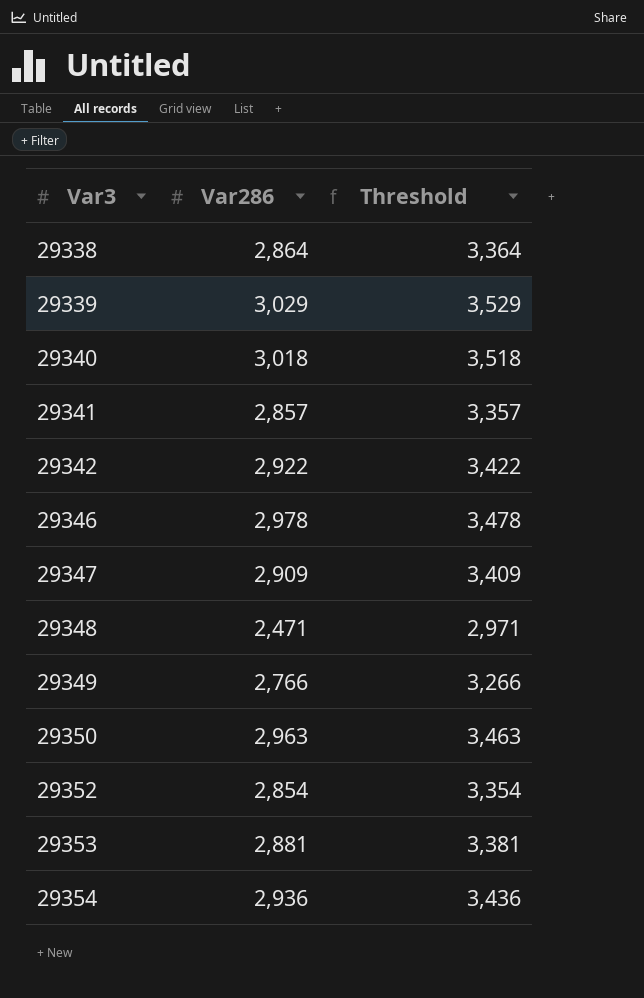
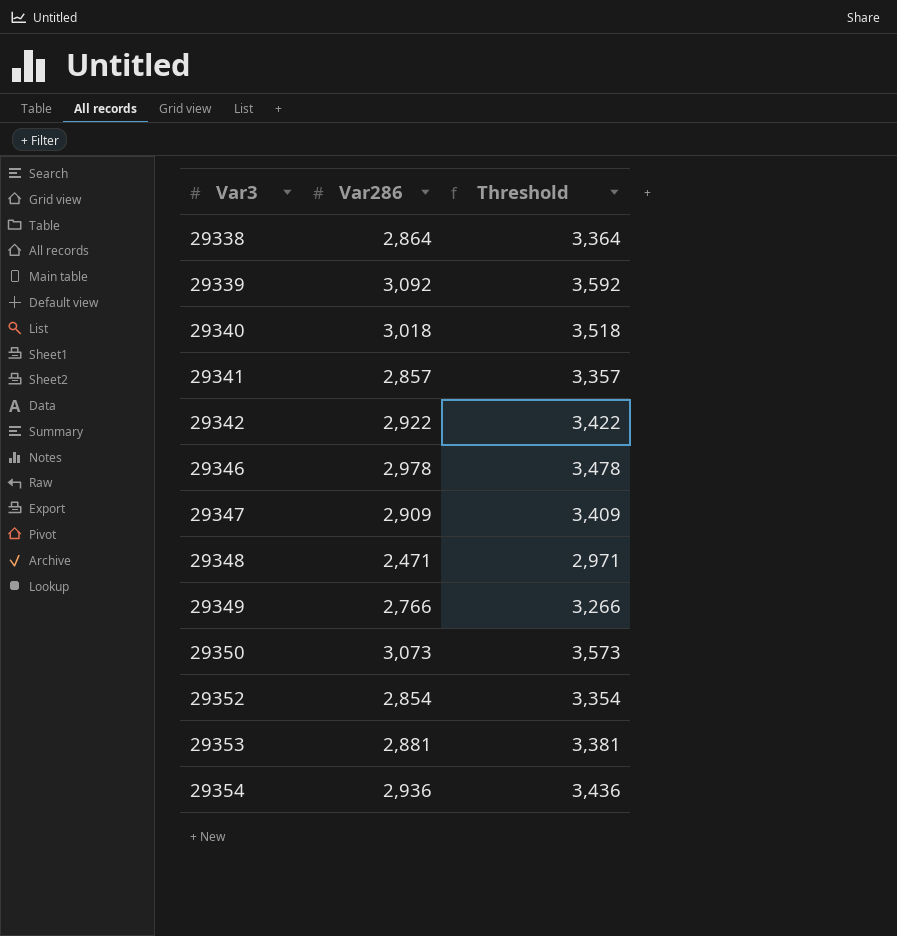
29339 | Var286: 3,029 -> 3,092
29339 | Threshold: 3,529 -> 3,592
29350 | Var286: 2,963 -> 3,073
29350 | Threshold: 3,463 -> 3,573

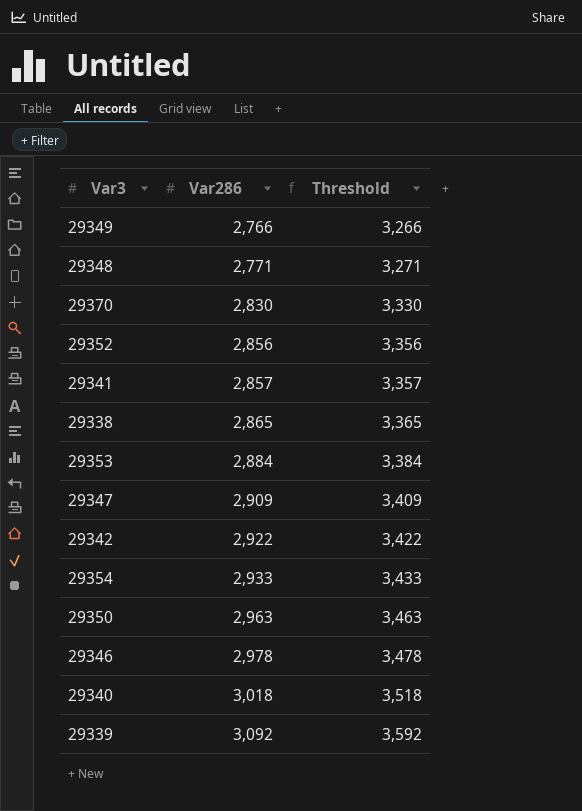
row order: Var3 ascending -> Var286 ascending
29348 | Var286: 2,471 -> 2,771
29348 | Threshold: 2,971 -> 3,271
row 29370: none -> 2,830 | 3,330
29352 | Var286: 2,854 -> 2,856
29352 | Threshold: 3,354 -> 3,356
29338 | Var286: 2,864 -> 2,865
29338 | Threshold: 3,364 -> 3,365
29353 | Var286: 2,881 -> 2,884
29353 | Threshold: 3,381 -> 3,384
29354 | Var286: 2,936 -> 2,933
29354 | Threshold: 3,436 -> 3,433
29350 | Var286: 3,073 -> 2,963
29350 | Threshold: 3,573 -> 3,463

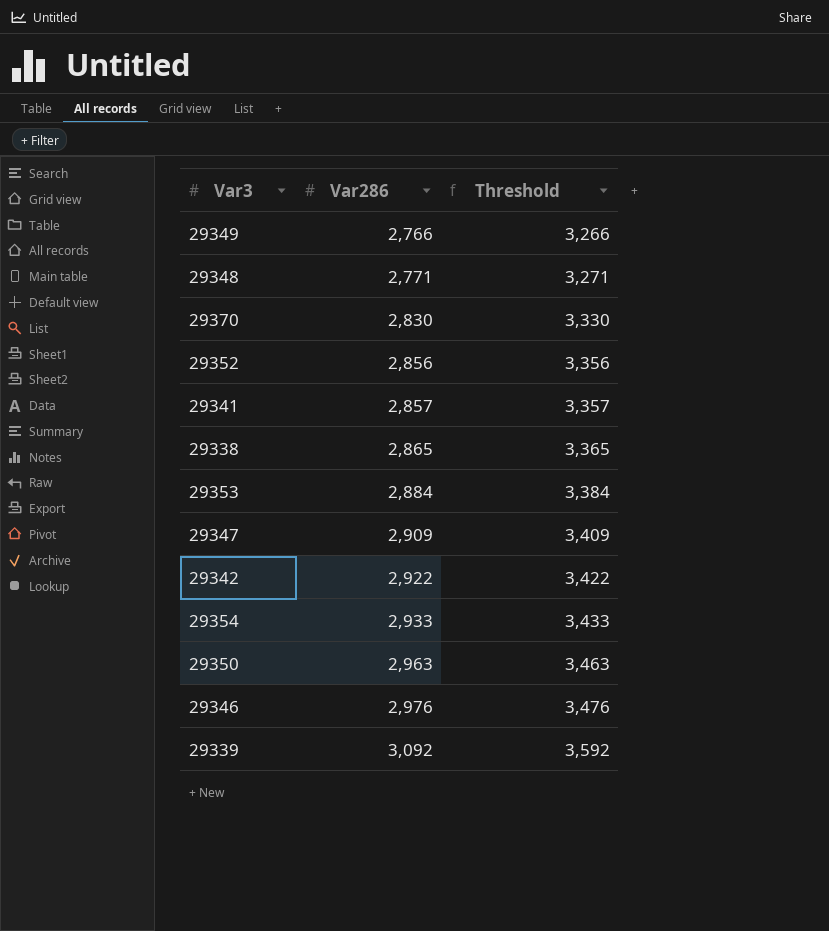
row 29340: 3,018 | 3,518 -> none
29346 | Var286: 2,978 -> 2,976
29346 | Threshold: 3,478 -> 3,476

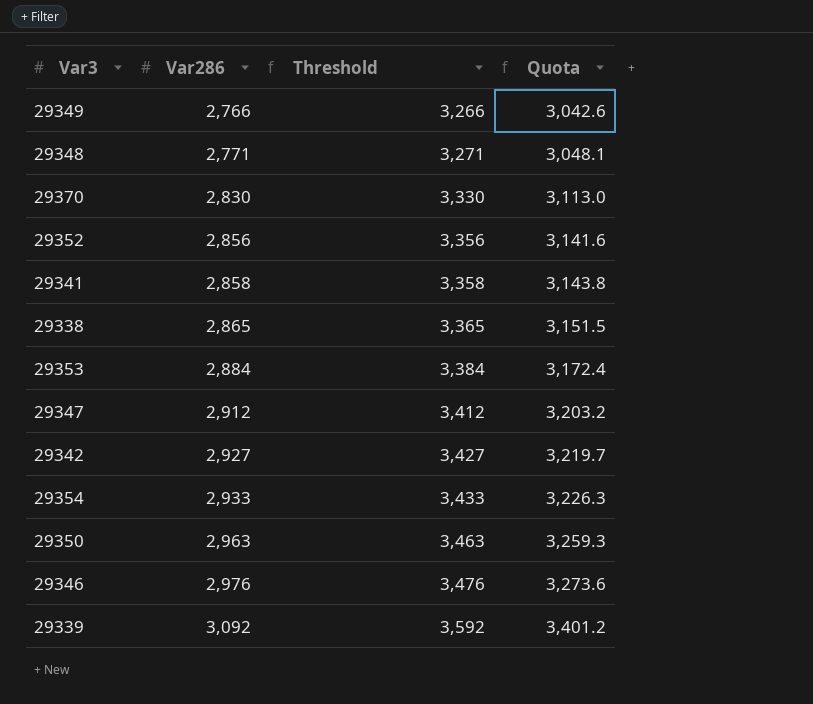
column Quota | formula: none -> [Var286] * 1.1
29341 | Var286: 2,857 -> 2,858
29341 | Threshold: 3,357 -> 3,358
29347 | Var286: 2,909 -> 2,912
29347 | Threshold: 3,409 -> 3,412
29342 | Var286: 2,922 -> 2,927
29342 | Threshold: 3,422 -> 3,427

